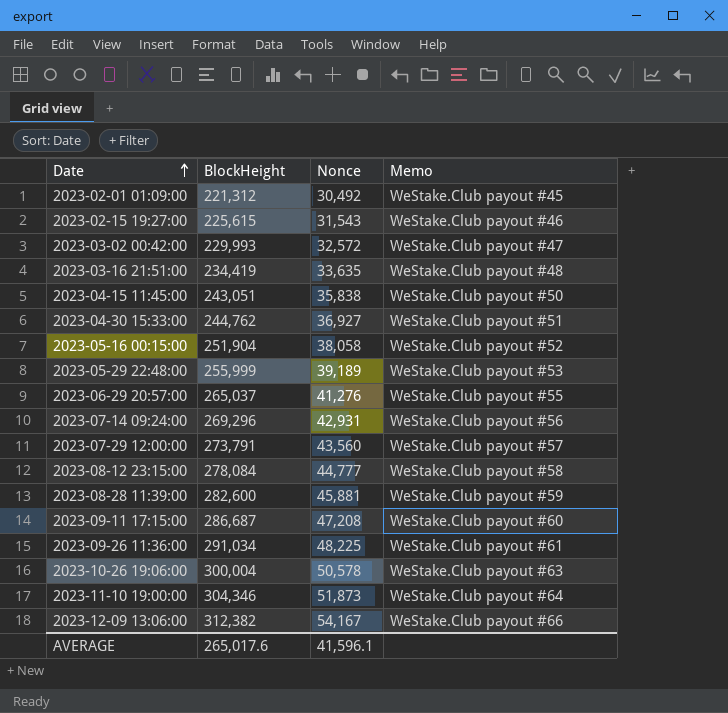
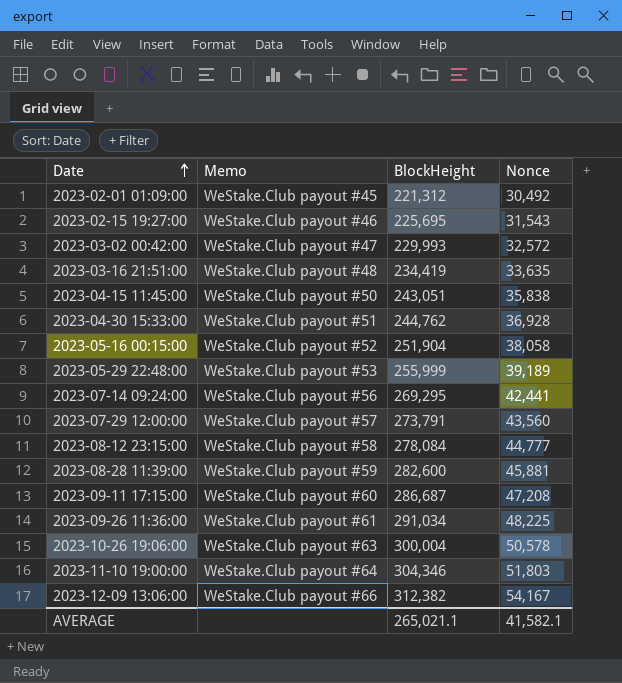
column Memo | position: 4 -> 2
row 2023-06-29 20:57:00: 265,037 | 41,276 | WeStake.Club payout #55 -> none
2023-02-15 19:27:00 | BlockHeight: 225,615 -> 225,695
2023-04-30 15:33:00 | Nonce: 36,927 -> 36,928
2023-07-14 09:24:00 | BlockHeight: 269,296 -> 269,295
2023-07-14 09:24:00 | Nonce: 42,931 -> 42,441
2023-11-10 19:00:00 | Nonce: 51,873 -> 51,803
AVERAGE | BlockHeight: 265,017.6 -> 265,021.1
AVERAGE | Nonce: 41,596.1 -> 41,582.1

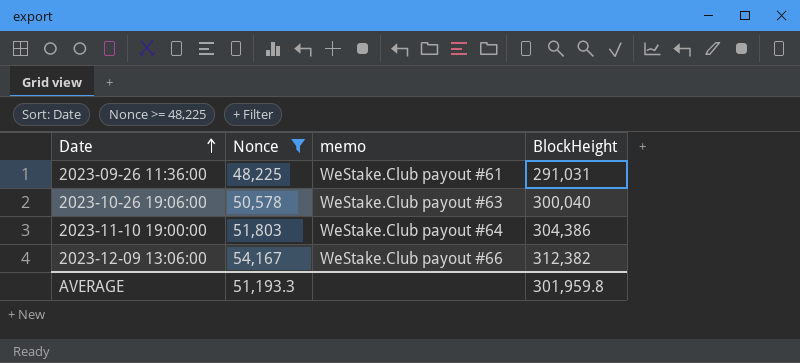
filter: none -> Nonce >= 48,225
column Nonce | position: 4 -> 2
column name: Memo -> memo
2023-09-26 11:36:00 | BlockHeight: 291,034 -> 291,031
2023-10-26 19:06:00 | BlockHeight: 300,004 -> 300,040
2023-11-10 19:00:00 | BlockHeight: 304,346 -> 304,386
AVERAGE | Nonce: 41,582.1 -> 51,193.3
AVERAGE | BlockHeight: 265,021.1 -> 301,959.8

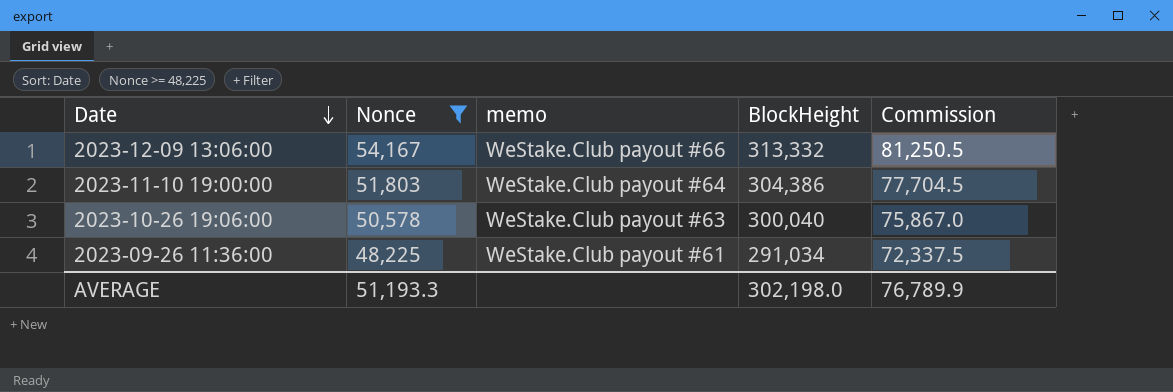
row order: Date ascending -> Date descending
column Commission | formula: none -> [Nonce] * 1.5
2023-12-09 13:06:00 | BlockHeight: 312,382 -> 313,332
2023-09-26 11:36:00 | BlockHeight: 291,031 -> 291,034
AVERAGE | BlockHeight: 301,959.8 -> 302,198.0

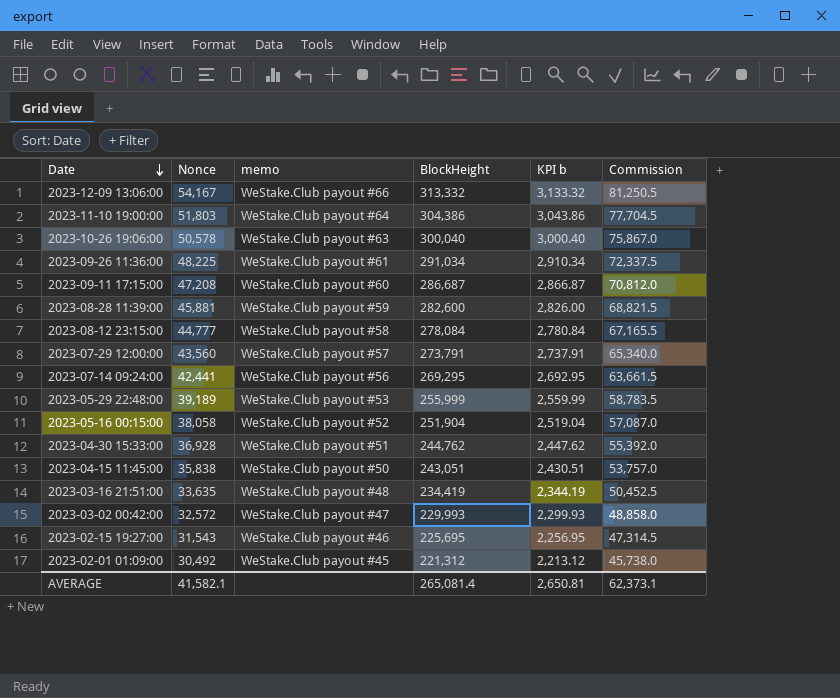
filter: Nonce >= 48,225 -> none
column KPI b | formula: none -> [BlockHeight] * 0.01
AVERAGE | Nonce: 51,193.3 -> 41,582.1
AVERAGE | BlockHeight: 302,198.0 -> 265,081.4
AVERAGE | Commission: 76,789.9 -> 62,373.1

